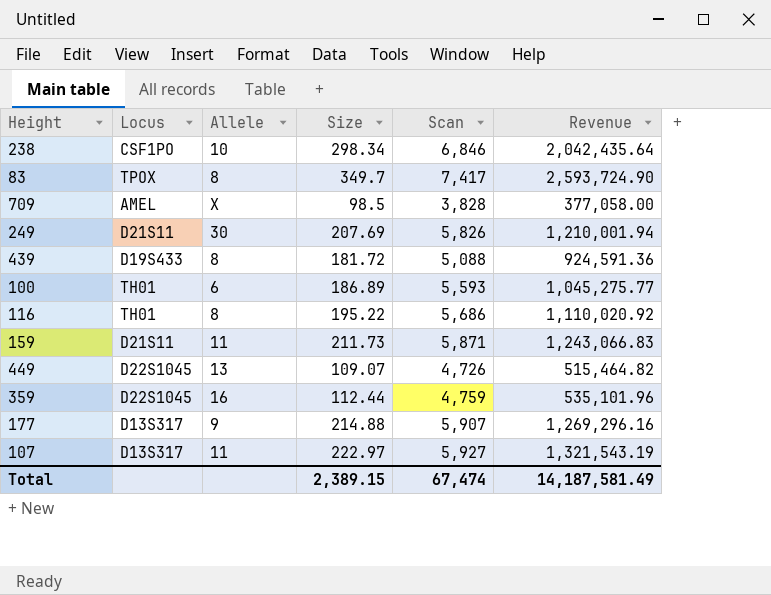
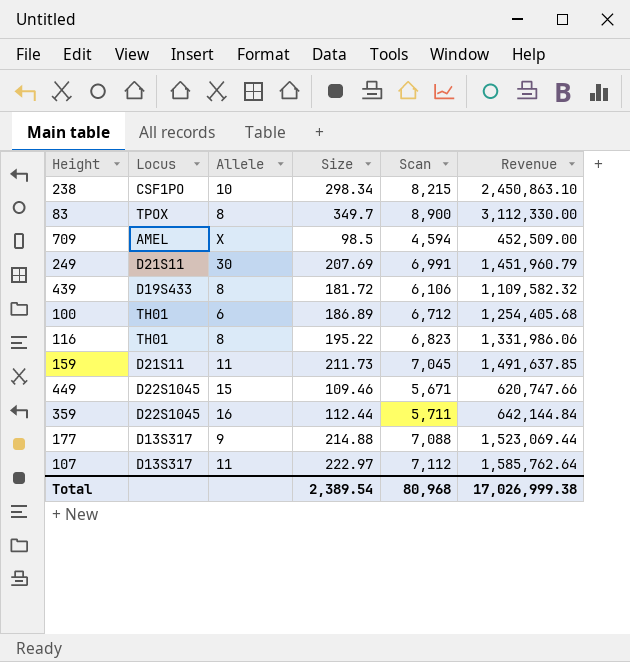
238 | Scan: 6,846 -> 8,215
238 | Revenue: 2,042,435.64 -> 2,450,863.10
83 | Scan: 7,417 -> 8,900
83 | Revenue: 2,593,724.90 -> 3,112,330.00
709 | Scan: 3,828 -> 4,594
709 | Revenue: 377,058.00 -> 452,509.00
249 | Scan: 5,826 -> 6,991
249 | Revenue: 1,210,001.94 -> 1,451,960.79
439 | Scan: 5,088 -> 6,106
439 | Revenue: 924,591.36 -> 1,109,582.32
100 | Scan: 5,593 -> 6,712
100 | Revenue: 1,045,275.77 -> 1,254,405.68
116 | Scan: 5,686 -> 6,823
116 | Revenue: 1,110,020.92 -> 1,331,986.06
159 | Scan: 5,871 -> 7,045
159 | Revenue: 1,243,066.83 -> 1,491,637.85
449 | Allele: 13 -> 15
449 | Size: 109.07 -> 109.46
449 | Scan: 4,726 -> 5,671
449 | Revenue: 515,464.82 -> 620,747.66
359 | Scan: 4,759 -> 5,711
359 | Revenue: 535,101.96 -> 642,144.84
177 | Scan: 5,907 -> 7,088
177 | Revenue: 1,269,296.16 -> 1,523,069.44
107 | Scan: 5,927 -> 7,112
107 | Revenue: 1,321,543.19 -> 1,585,762.64
Total | Size: 2,389.15 -> 2,389.54
Total | Scan: 67,474 -> 80,968
Total | Revenue: 14,187,581.49 -> 17,026,999.38

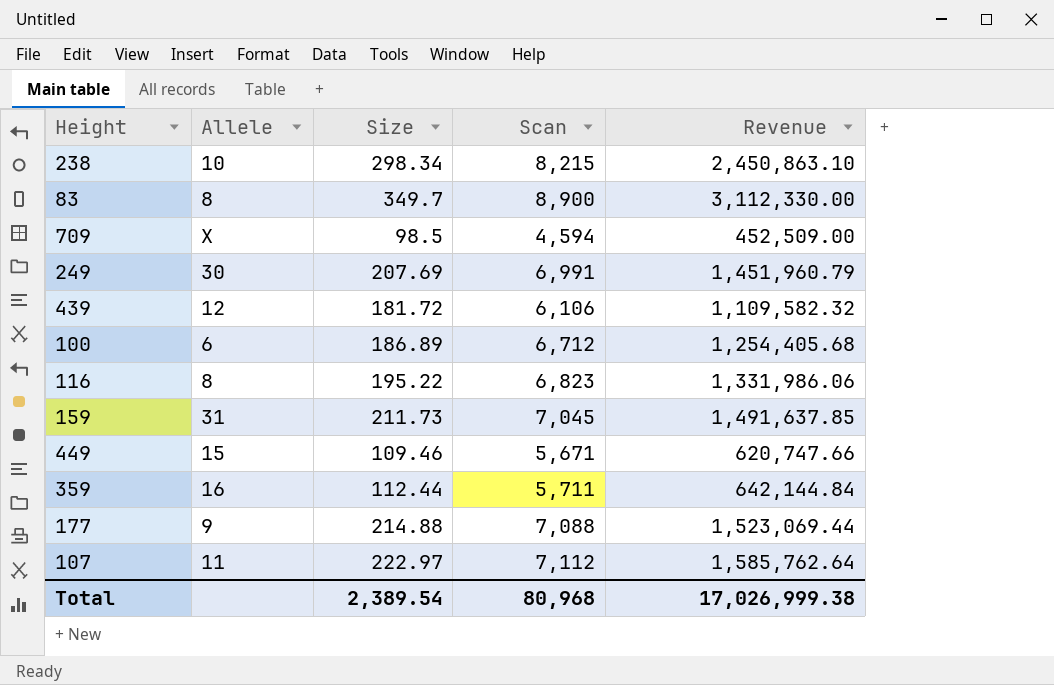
column Locus | position: 2 -> none
439 | Allele: 8 -> 12
159 | Allele: 11 -> 31

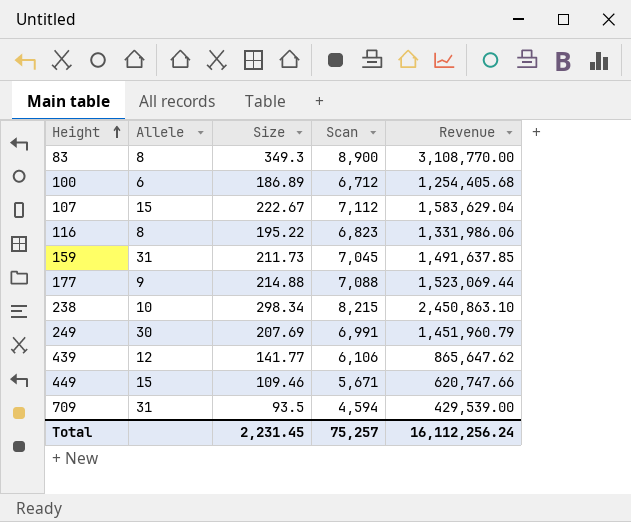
row order: none -> Height ascending
row 359: 16 | 112.44 | 5,711 | 642,144.84 -> none
83 | Size: 349.7 -> 349.3
83 | Revenue: 3,112,330.00 -> 3,108,770.00
107 | Allele: 11 -> 15
107 | Size: 222.97 -> 222.67
107 | Revenue: 1,585,762.64 -> 1,583,629.04
439 | Size: 181.72 -> 141.77
439 | Revenue: 1,109,582.32 -> 865,647.62
709 | Allele: X -> 31
709 | Size: 98.5 -> 93.5
709 | Revenue: 452,509.00 -> 429,539.00
Total | Size: 2,389.54 -> 2,231.45
Total | Scan: 80,968 -> 75,257
Total | Revenue: 17,026,999.38 -> 16,112,256.24

